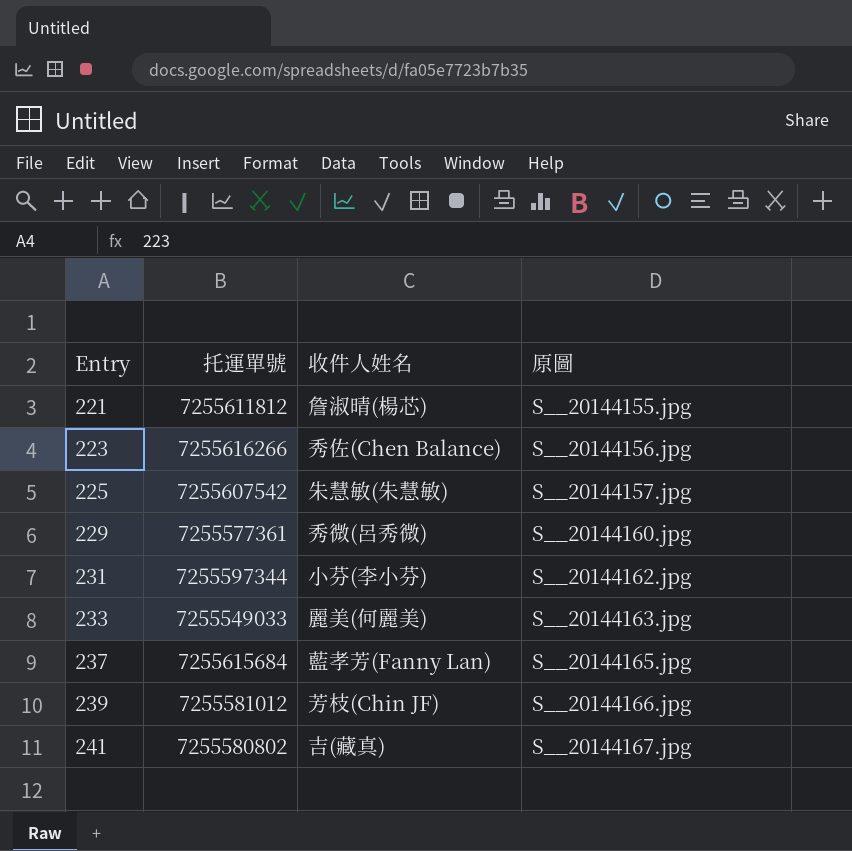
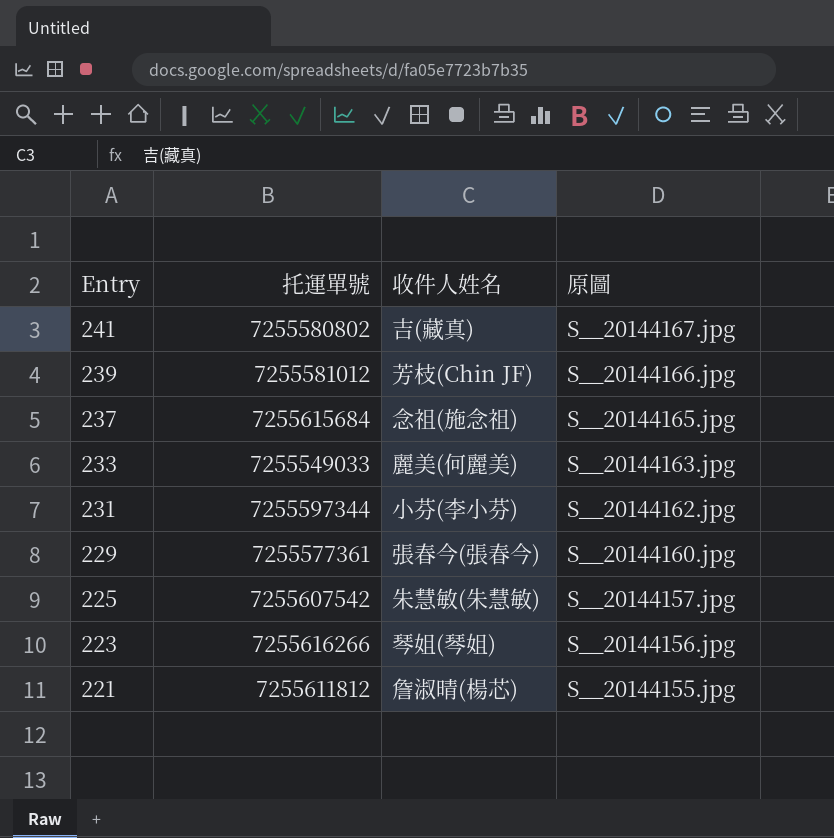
row order: Entry ascending -> Entry descending
237 | 收件人姓名: 藍孝芳(Fanny Lan) -> 念祖(施念祖)
229 | 收件人姓名: 秀微(呂秀微) -> 張春今(張春今)
223 | 收件人姓名: 秀佐(Chen Balance) -> 琴姐(琴姐)

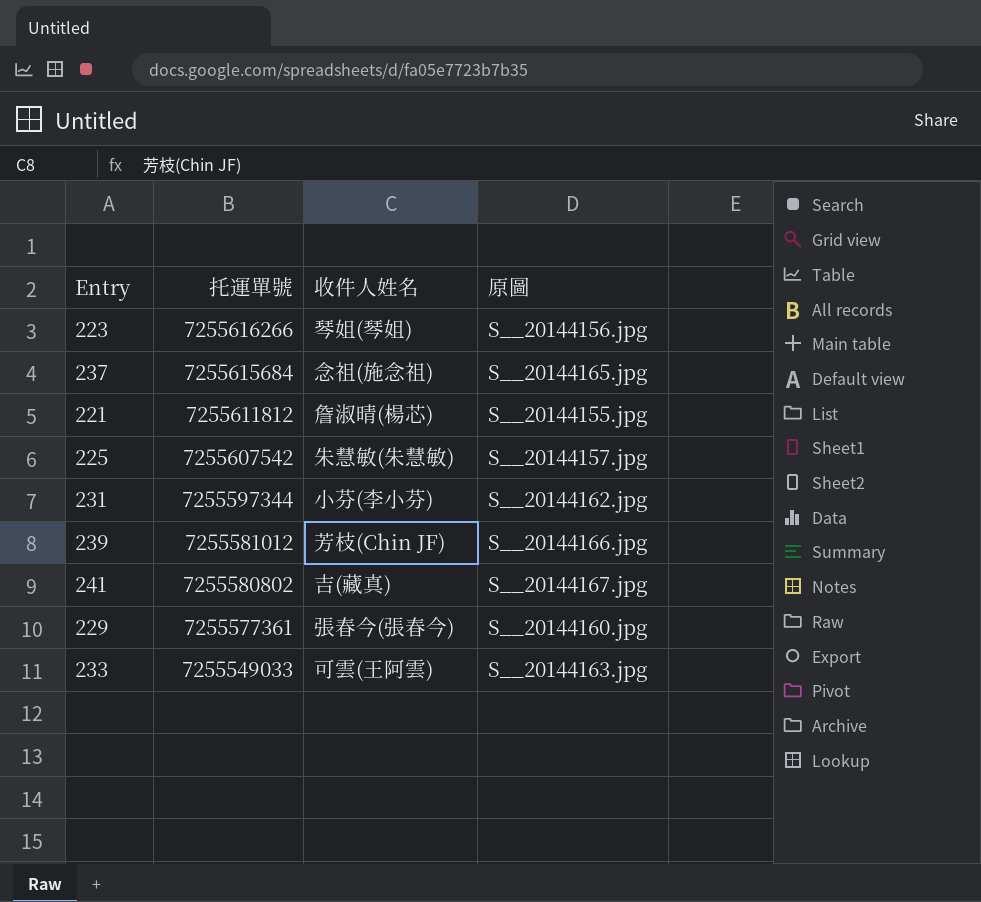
row order: Entry descending -> 托運單號 descending
233 | 收件人姓名: 麗美(何麗美) -> 可雲(王阿雲)

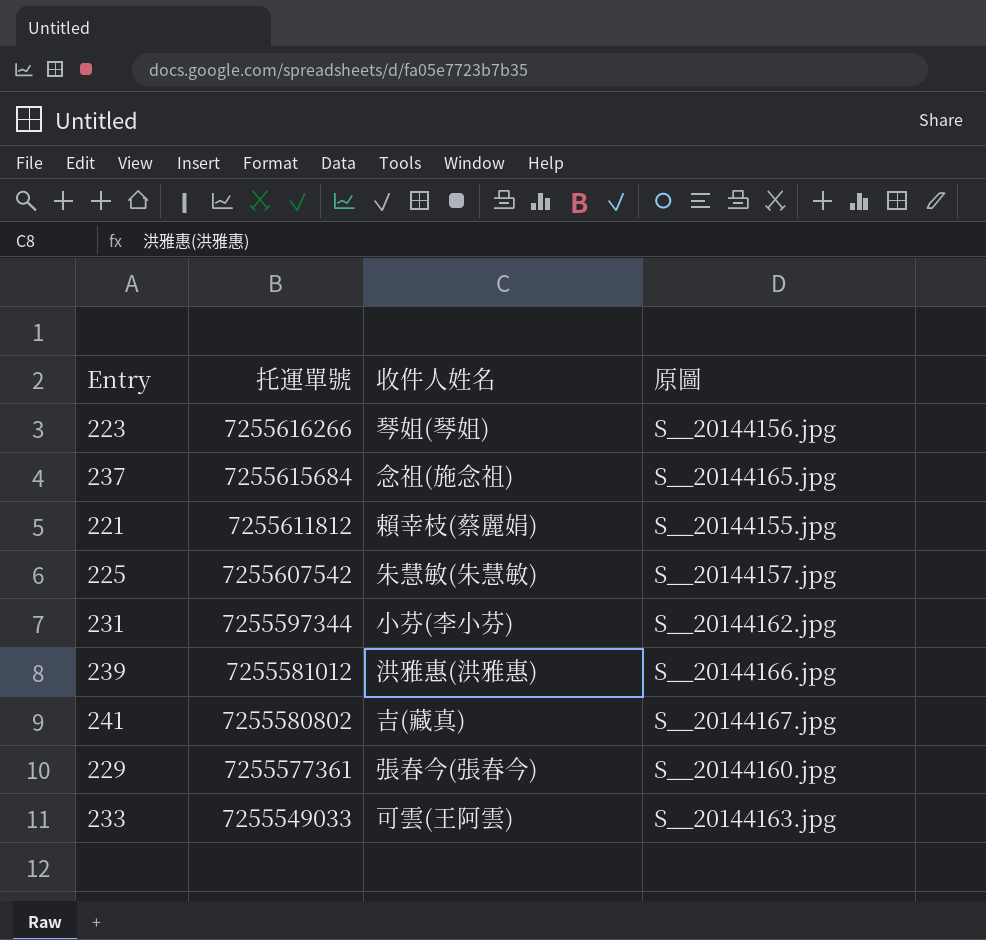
221 | 收件人姓名: 詹淑晴(楊芯) -> 賴幸枝(蔡麗娟)
239 | 收件人姓名: 芳枝(Chin JF) -> 洪雅惠(洪雅惠)

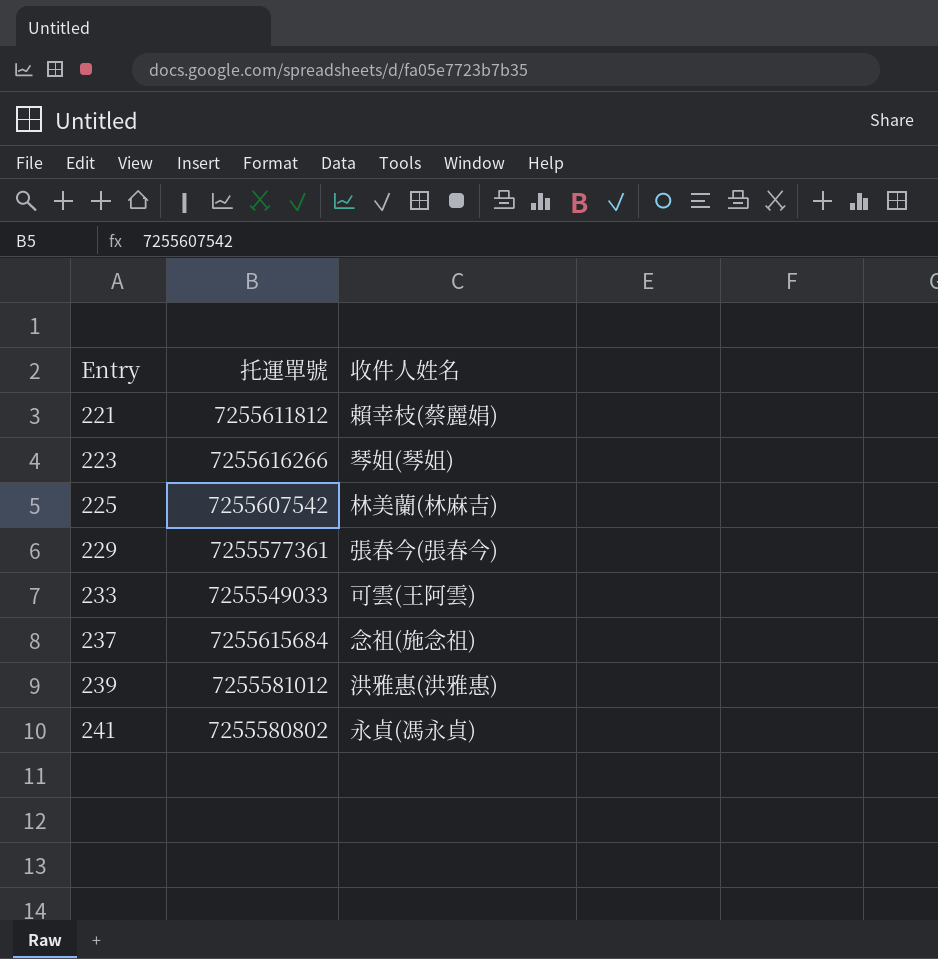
row order: 托運單號 descending -> Entry ascending
column 原圖 | position: 4 -> none
row 231: 7255597344 | 小芬(李小芬) | S__20144162.jpg -> none
225 | 收件人姓名: 朱慧敏(朱慧敏) -> 林美蘭(林麻吉)
241 | 收件人姓名: 吉(藏真) -> 永貞(馮永貞)

